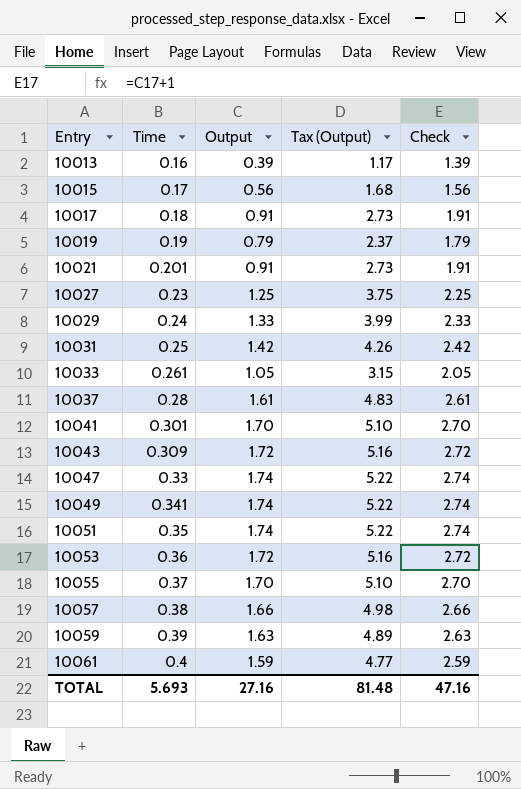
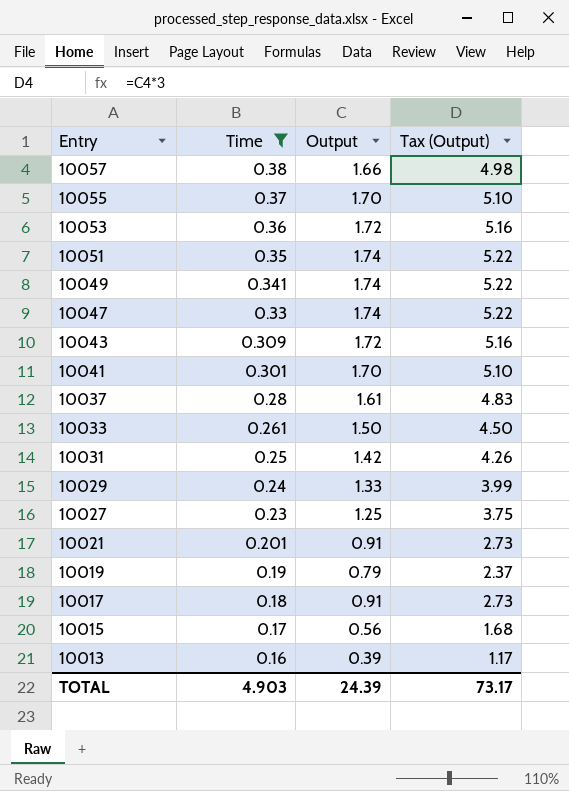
filter: none -> Time <= 0.38
row order: Entry ascending -> Entry descending
column Check | formula: [Output] + 1 -> none
10033 | Output: 1.05 -> 1.50
10033 | Tax (Output): 3.15 -> 4.50
TOTAL | Time: 5.693 -> 4.903
TOTAL | Output: 27.16 -> 24.39
TOTAL | Tax (Output): 81.48 -> 73.17

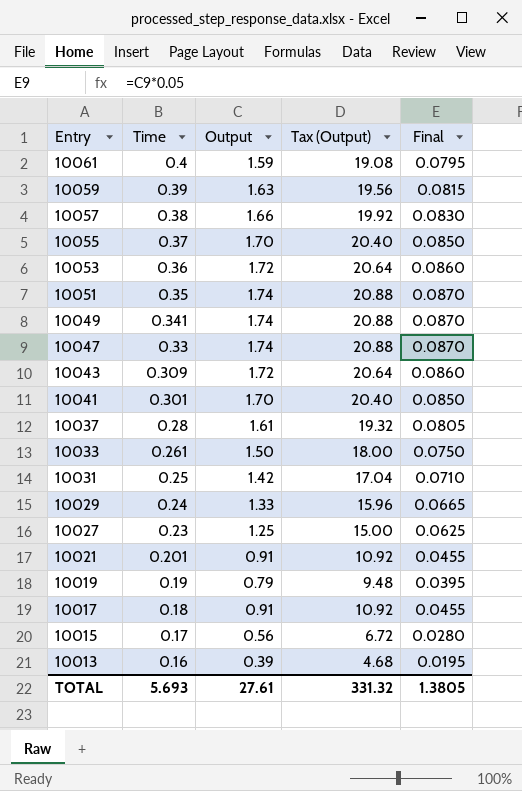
filter: Time <= 0.38 -> none
column Tax (Output) | formula: [Output] * 3 -> [Output] * 12
column Final | formula: none -> [Output] * 0.05
TOTAL | Time: 4.903 -> 5.693
TOTAL | Output: 24.39 -> 27.61
TOTAL | Tax (Output): 73.17 -> 331.32

